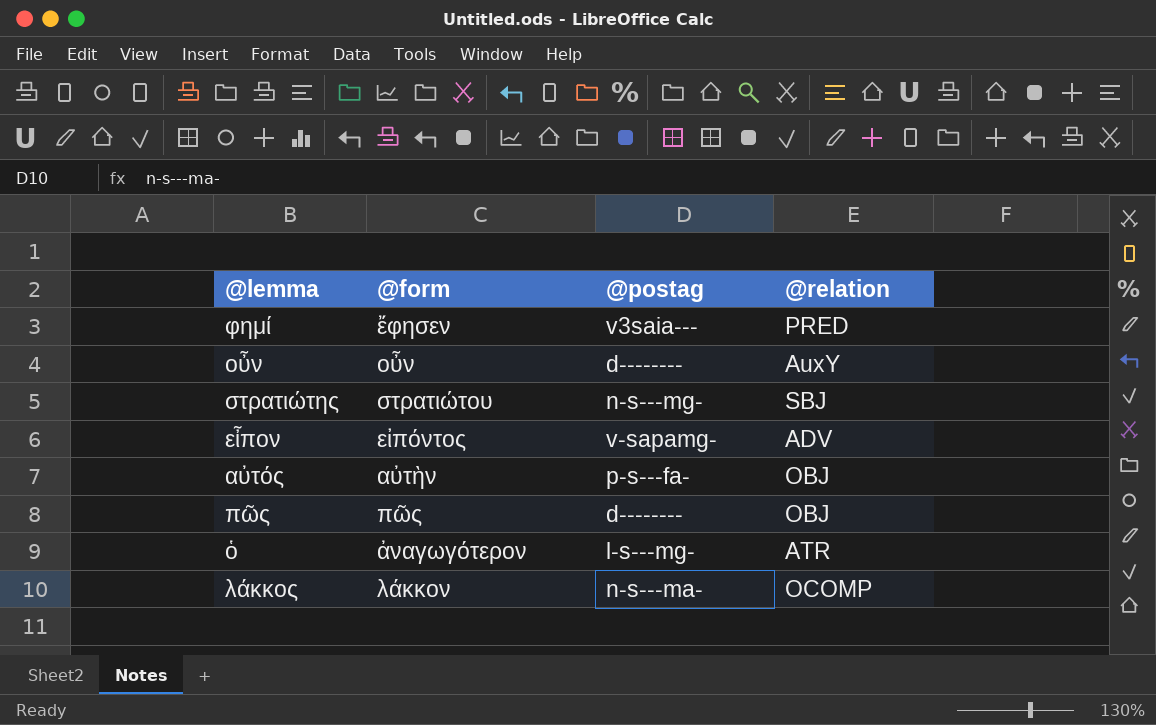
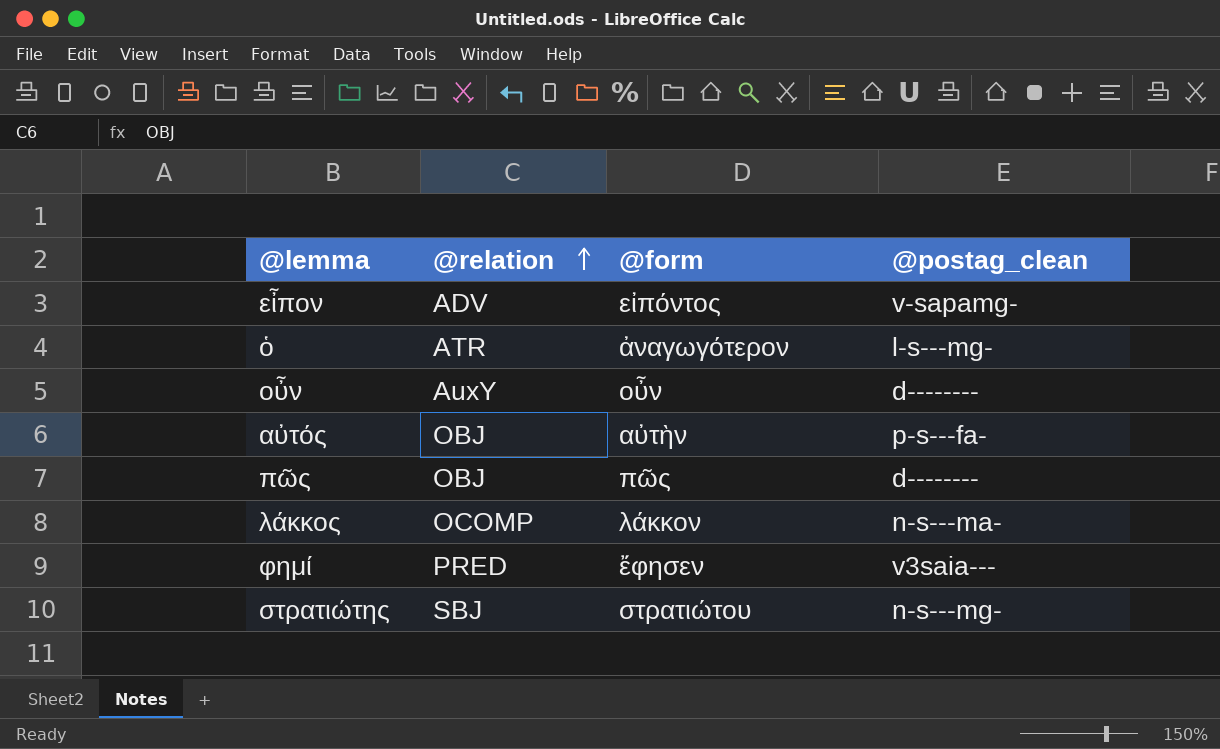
row order: none -> @relation ascending
column @relation | position: 4 -> 2
column name: @postag -> @postag_clean

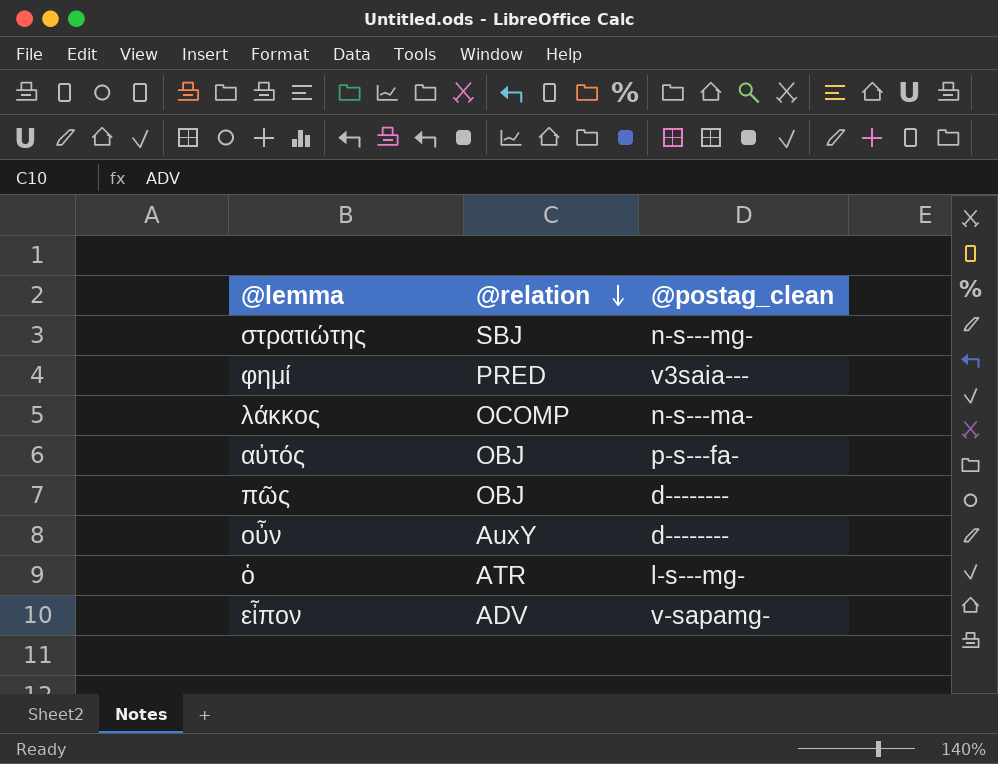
row order: @relation ascending -> @relation descending
column @form | position: 3 -> none

